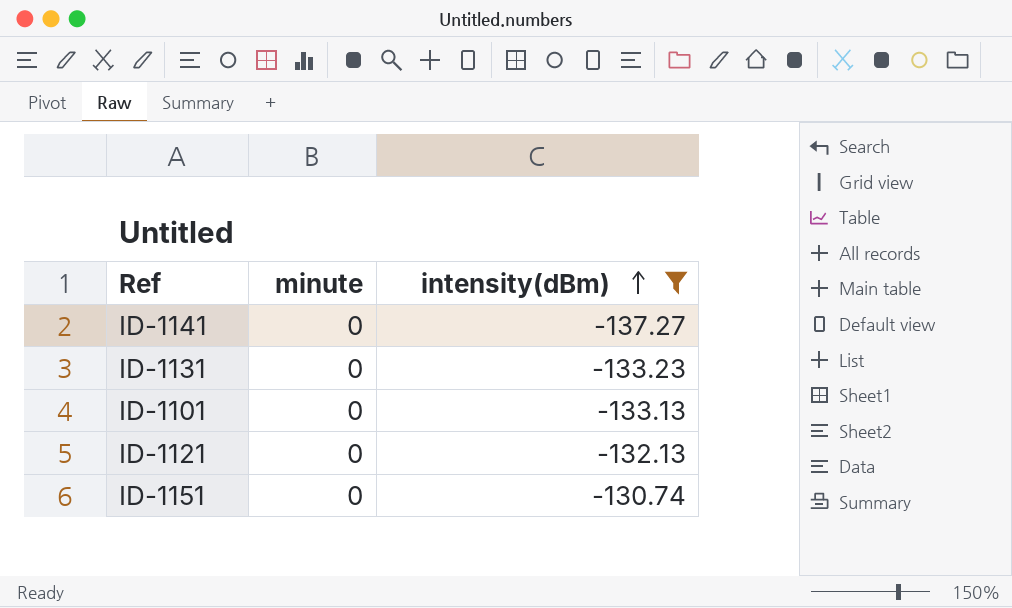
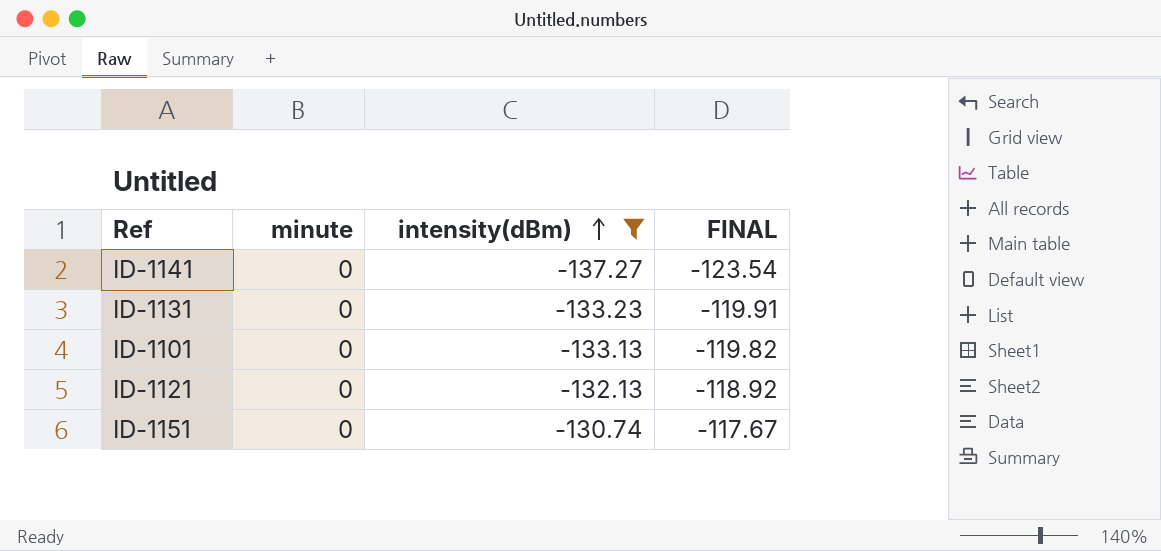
column FINAL | formula: none -> [intensity(dBm)] * 0.9

